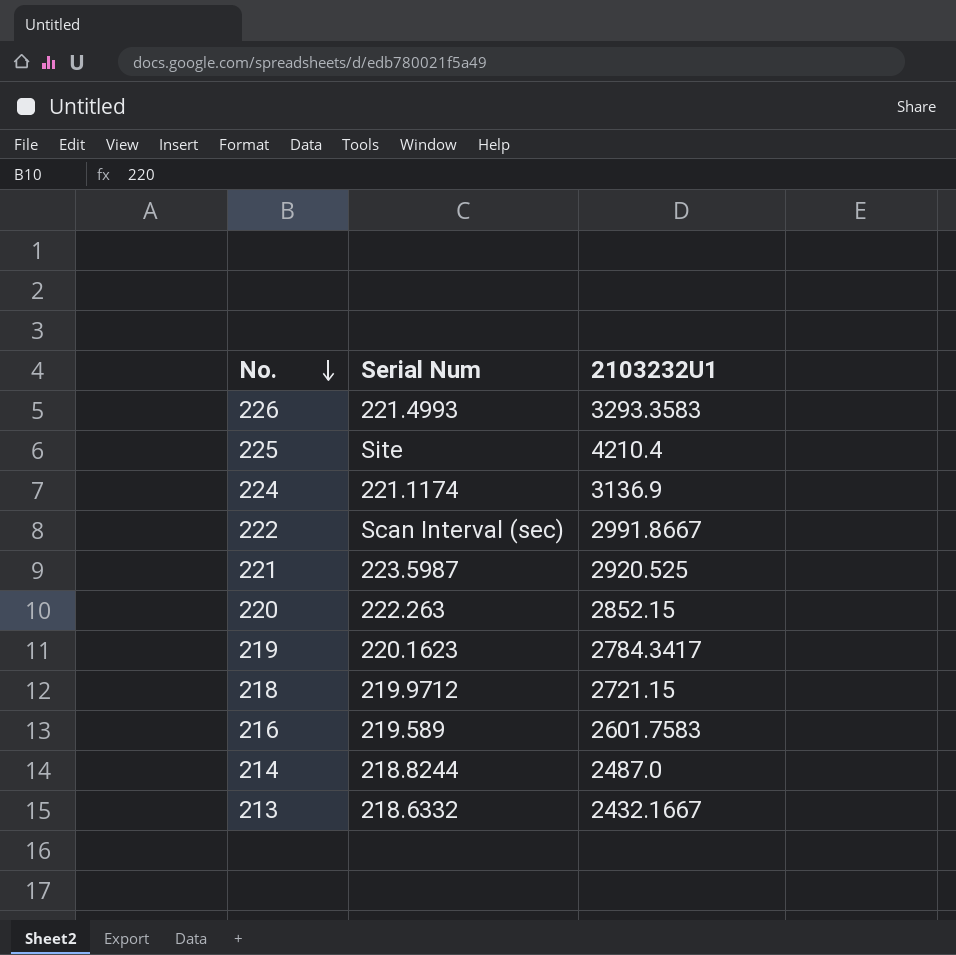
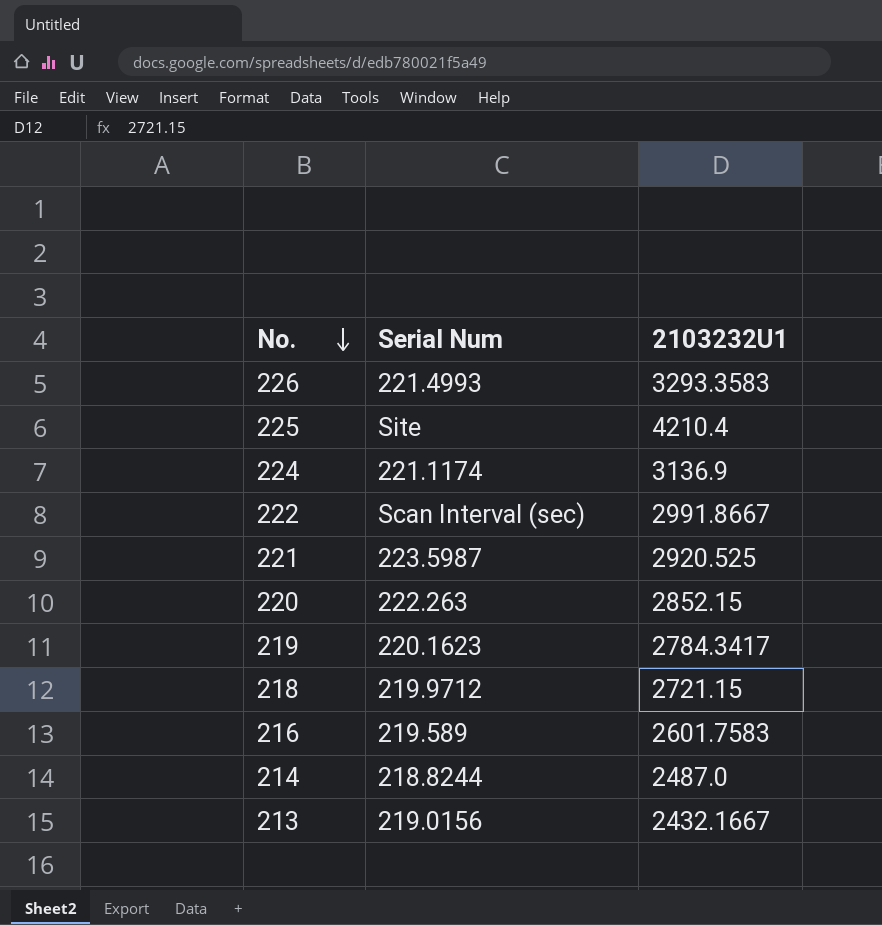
213 | Serial Num: 218.6332 -> 219.0156

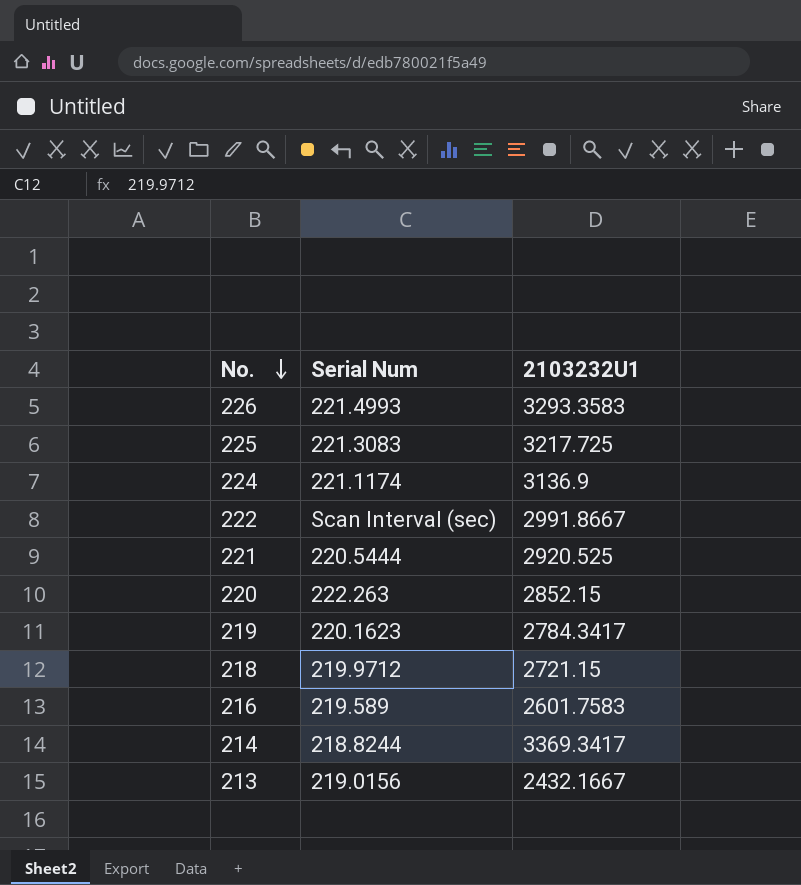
225 | Serial Num: Site -> 221.3083
225 | 2103232U1: 4210.4 -> 3217.725
221 | Serial Num: 223.5987 -> 220.5444
214 | 2103232U1: 2487.0 -> 3369.3417

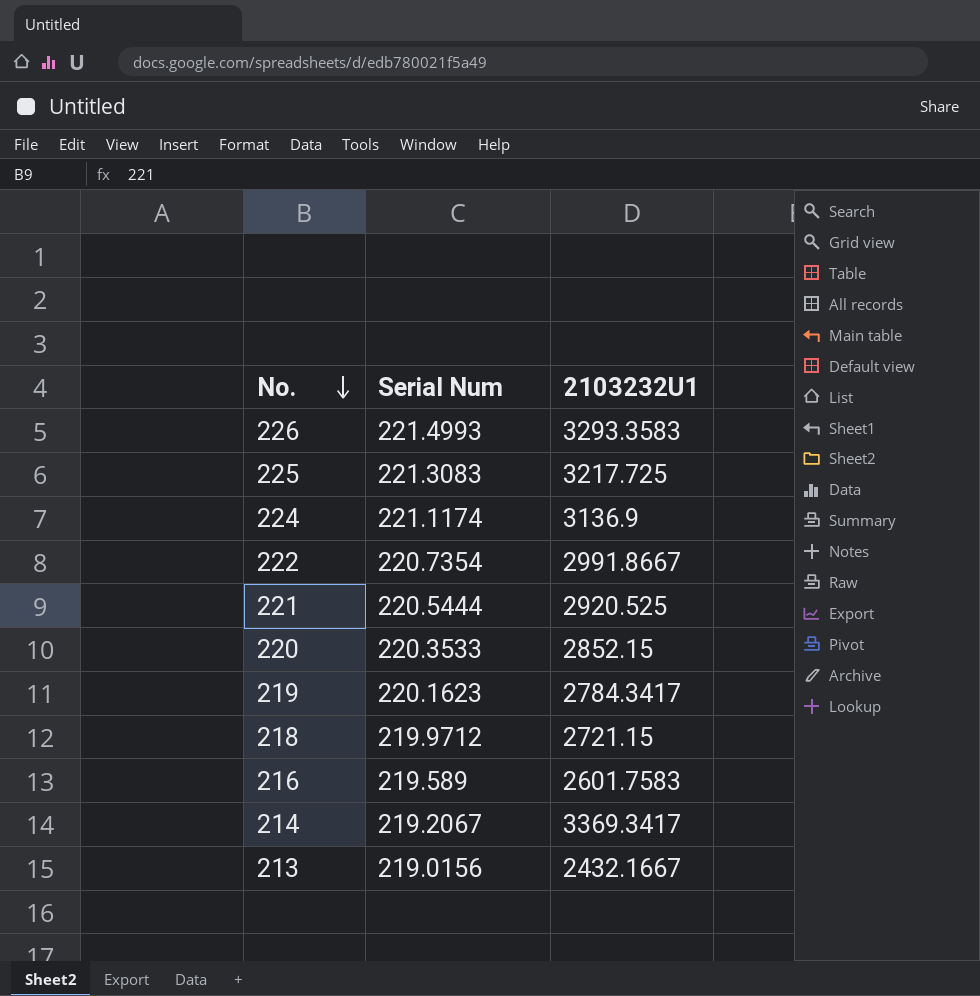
222 | Serial Num: Scan Interval (sec) -> 220.7354
220 | Serial Num: 222.263 -> 220.3533
214 | Serial Num: 218.8244 -> 219.2067

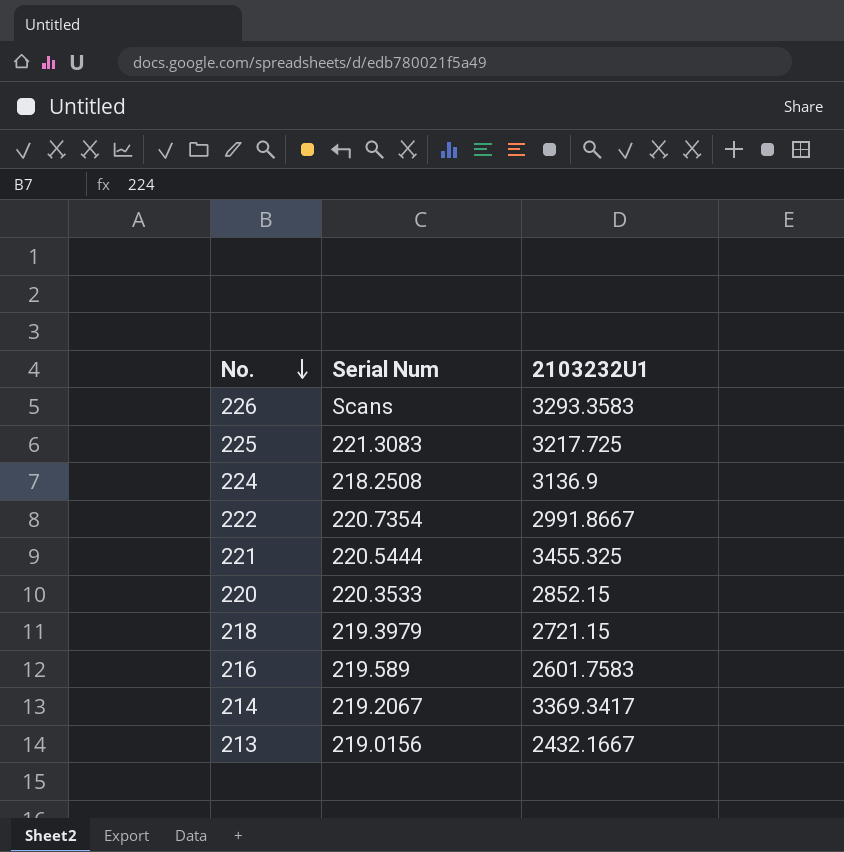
row 219: 220.1623 | 2784.3417 -> none
226 | Serial Num: 221.4993 -> Scans
224 | Serial Num: 221.1174 -> 218.2508
221 | 2103232U1: 2920.525 -> 3455.325
218 | Serial Num: 219.9712 -> 219.3979

